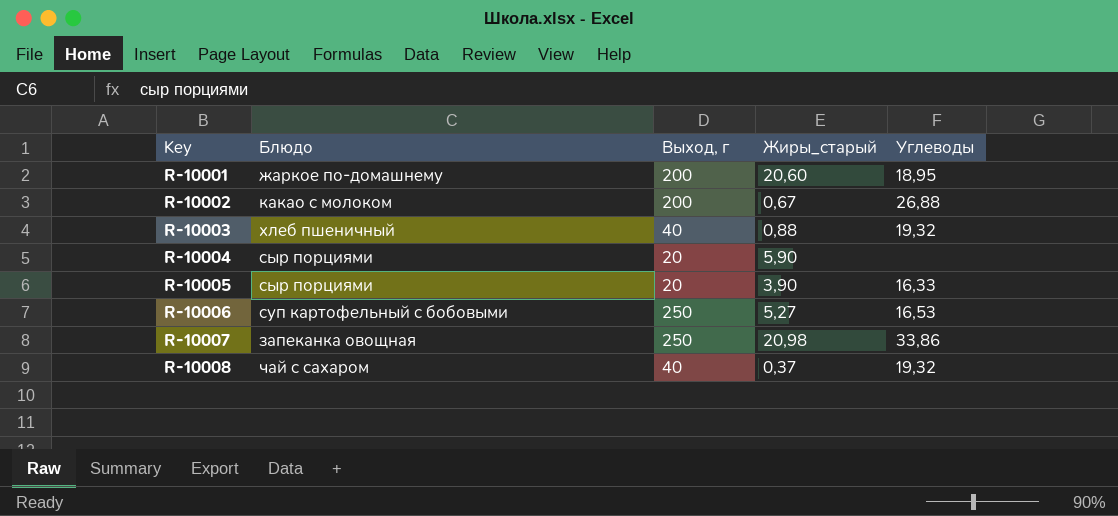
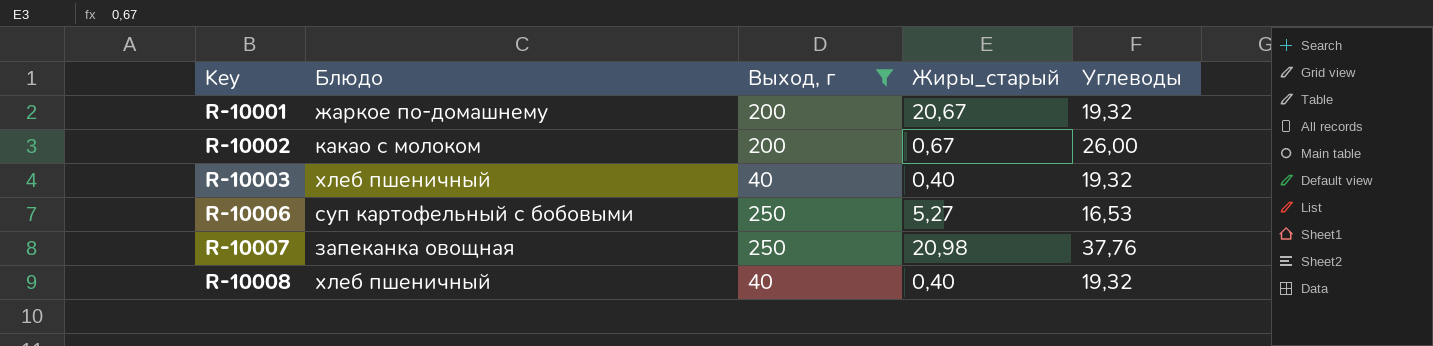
filter: none -> Выход, г != 20
R-10001 | Жиры_старый: 20,60 -> 20,67
R-10001 | Углеводы: 18,95 -> 19,32
R-10002 | Углеводы: 26,88 -> 26,00
R-10003 | Жиры_старый: 0,88 -> 0,40
R-10007 | Углеводы: 33,86 -> 37,76
R-10008 | Блюдо: чай с сахаром -> хлеб пшеничный
R-10008 | Жиры_старый: 0,37 -> 0,40

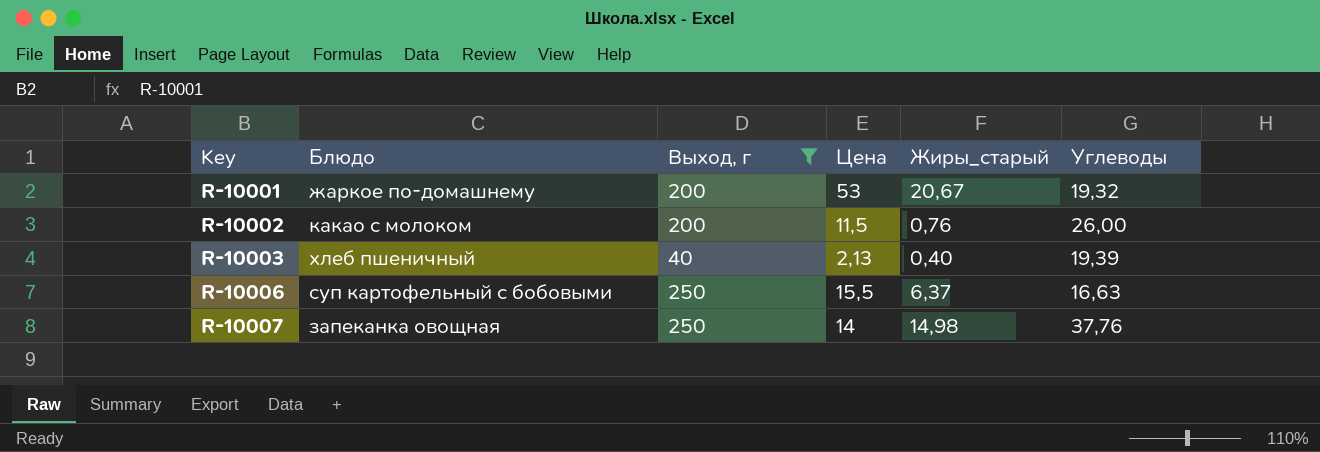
column Цена | position: none -> 4
row R-10008: хлеб пшеничный | 40 | 0,40 | 19,32 -> none
R-10002 | Жиры_старый: 0,67 -> 0,76
R-10003 | Углеводы: 19,32 -> 19,39
R-10006 | Жиры_старый: 5,27 -> 6,37
R-10006 | Углеводы: 16,53 -> 16,63
R-10007 | Жиры_старый: 20,98 -> 14,98

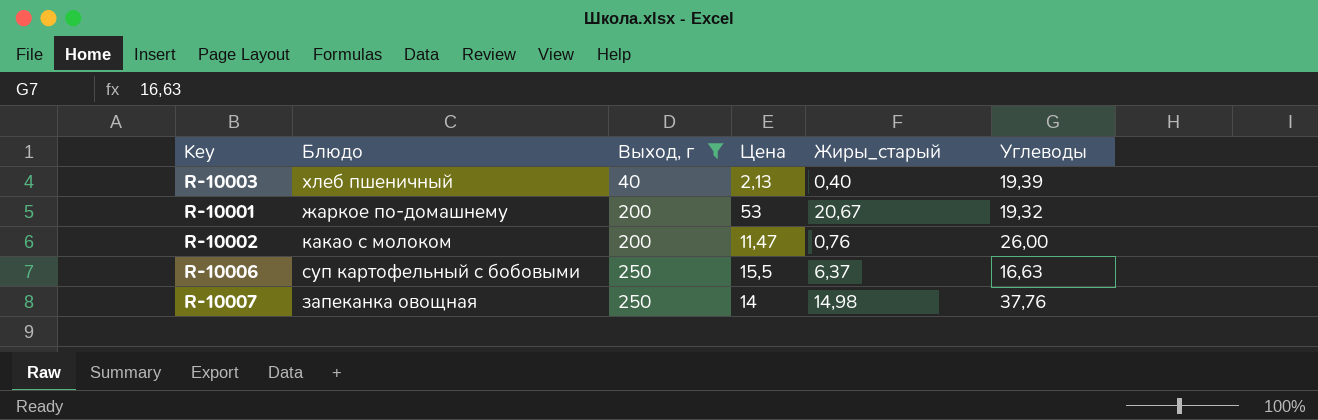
row order: Key ascending -> Выход, г ascending
R-10002 | Цена: 11,5 -> 11,47

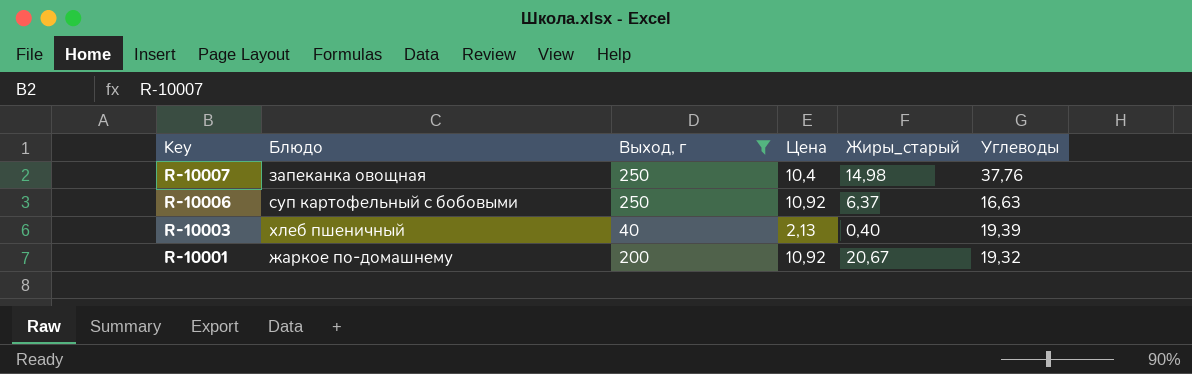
row order: Выход, г ascending -> Key descending
row R-10002: какао с молоком | 200 | 11,47 | 0,76 | 26,00 -> none
R-10007 | Цена: 14 -> 10,4
R-10006 | Цена: 15,5 -> 10,92
R-10001 | Цена: 53 -> 10,92

